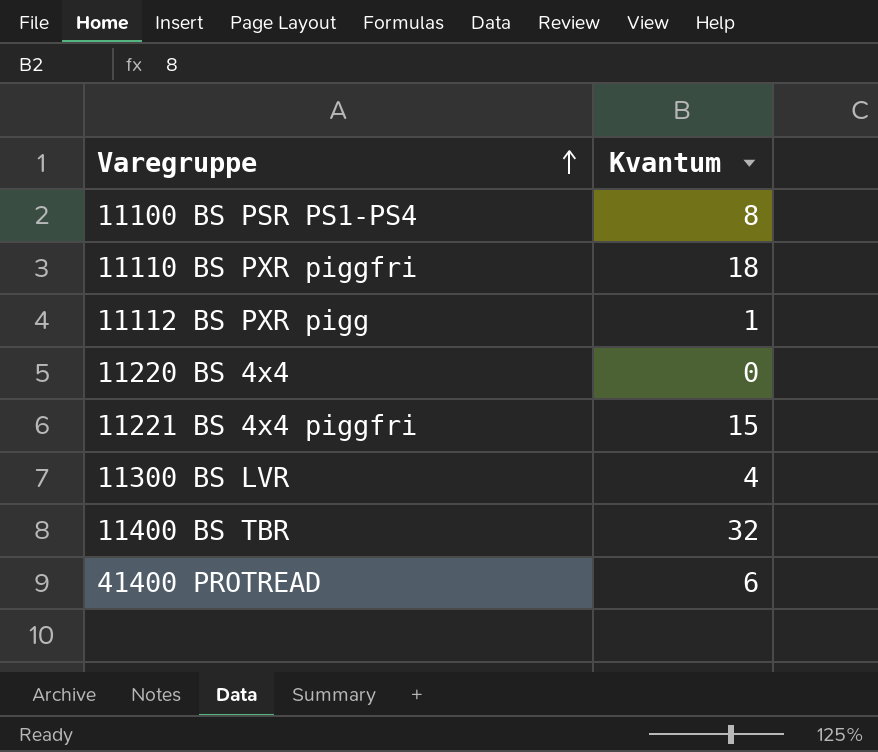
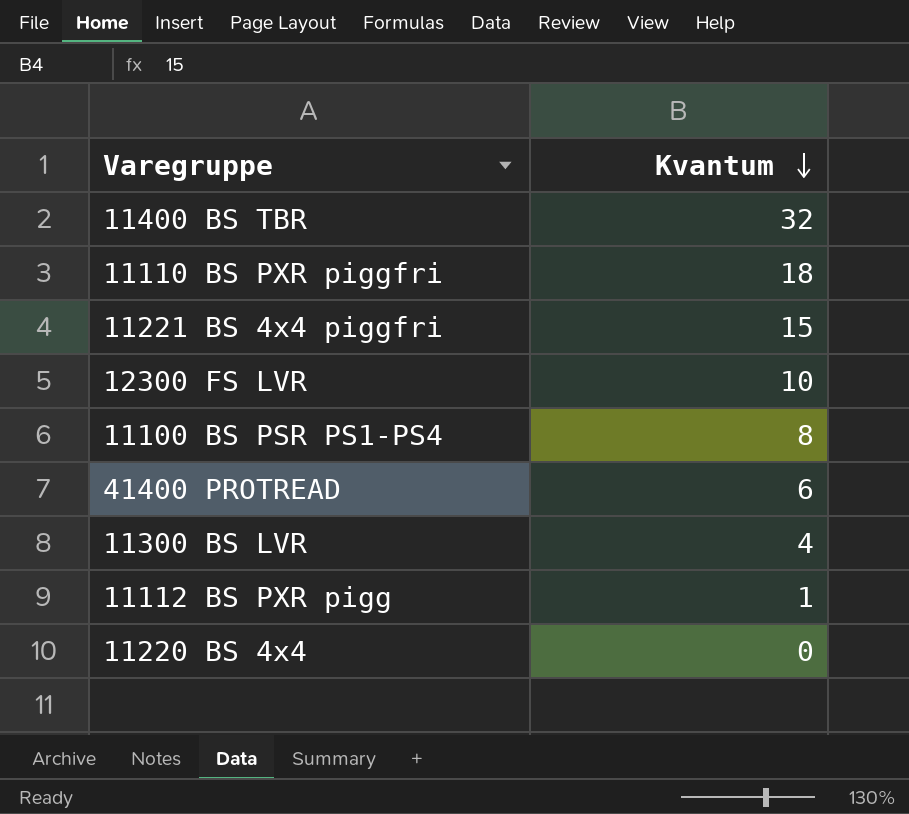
row order: Varegruppe ascending -> Kvantum descending
row 12300 FS LVR: none -> 10

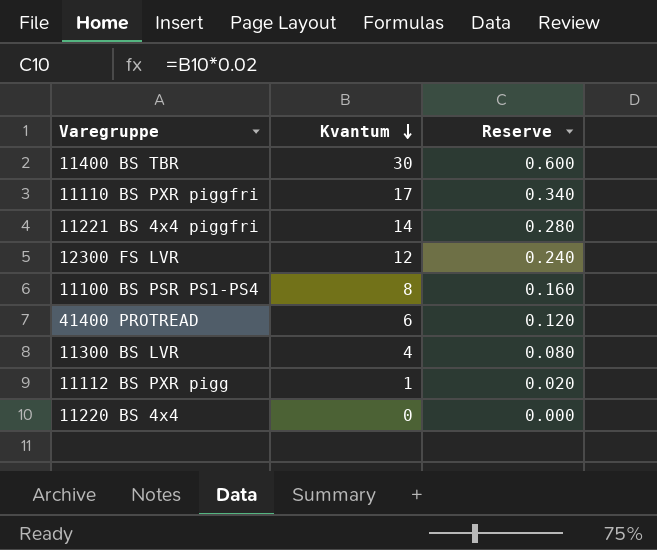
column Reserve | formula: none -> [Kvantum] * 0.02
11400 BS TBR | Kvantum: 32 -> 30
11110 BS PXR piggfri | Kvantum: 18 -> 17
11221 BS 4x4 piggfri | Kvantum: 15 -> 14
12300 FS LVR | Kvantum: 10 -> 12

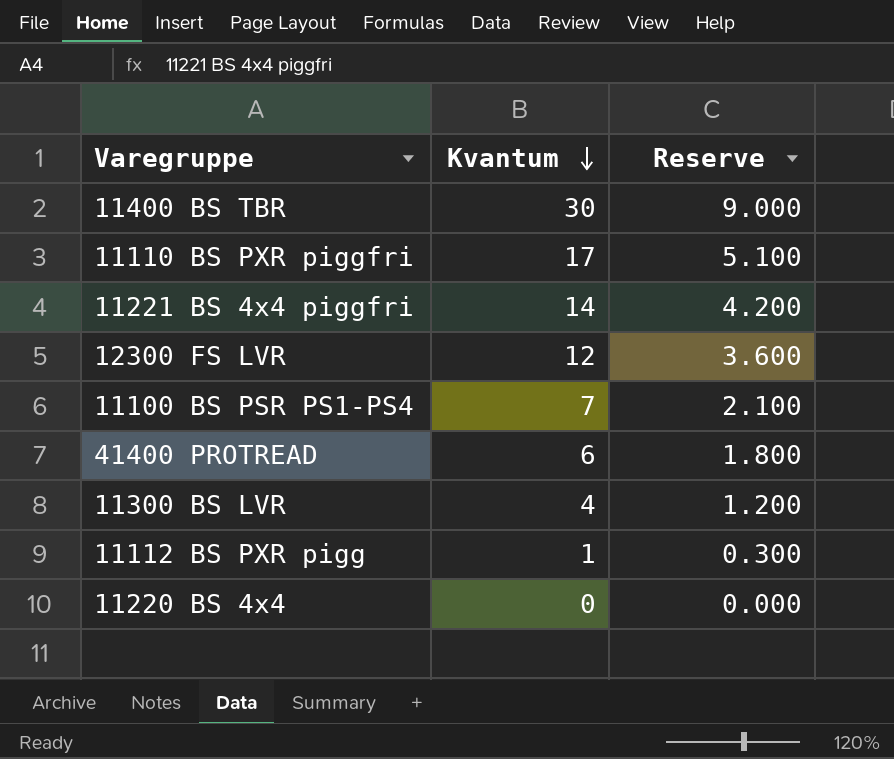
column Reserve | formula: [Kvantum] * 0.02 -> [Kvantum] * 0.3
11100 BS PSR PS1-PS4 | Kvantum: 8 -> 7

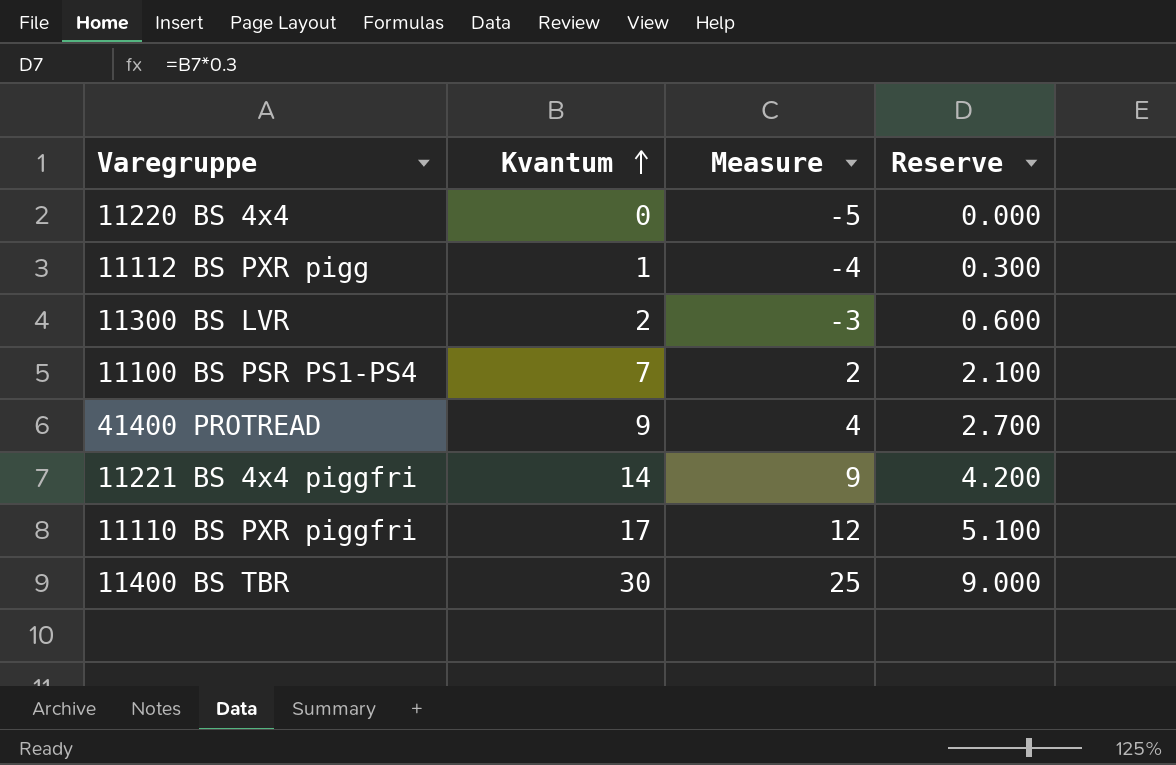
row order: Kvantum descending -> Kvantum ascending
column Measure | formula: none -> [Kvantum] - 5
row 12300 FS LVR: 12 | 3.600 -> none
11300 BS LVR | Kvantum: 4 -> 2
11300 BS LVR | Reserve: 1.200 -> 0.600
41400 PROTREAD | Kvantum: 6 -> 9
41400 PROTREAD | Reserve: 1.800 -> 2.700

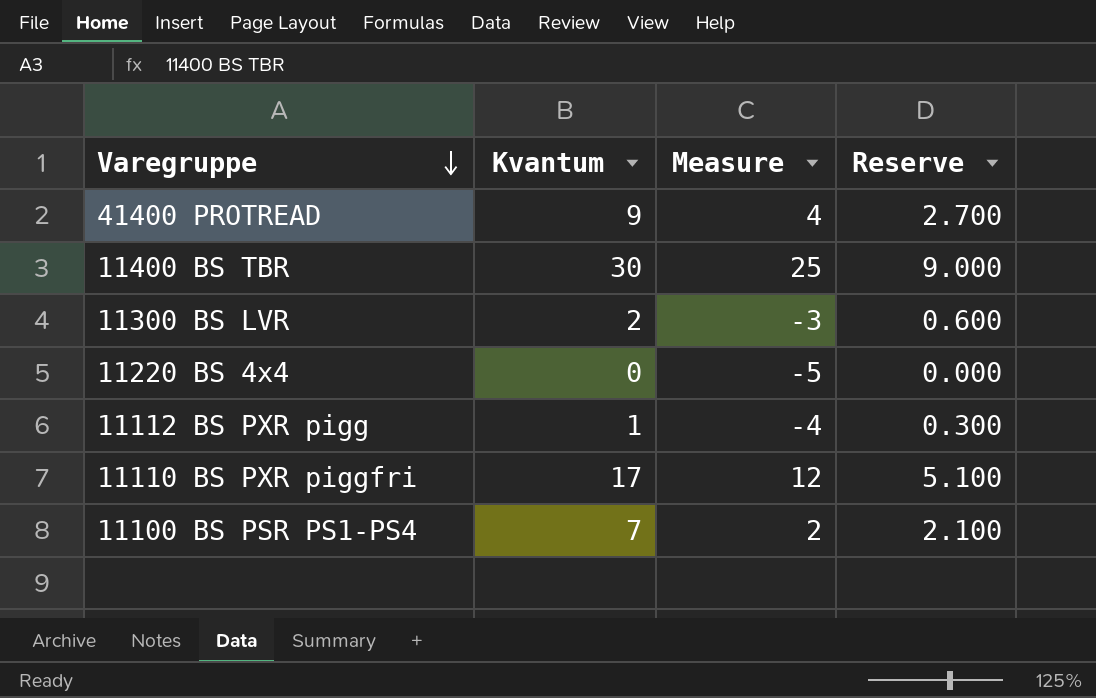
row order: Kvantum ascending -> Varegruppe descending
row 11221 BS 4x4 piggfri: 14 | 9 | 4.200 -> none

